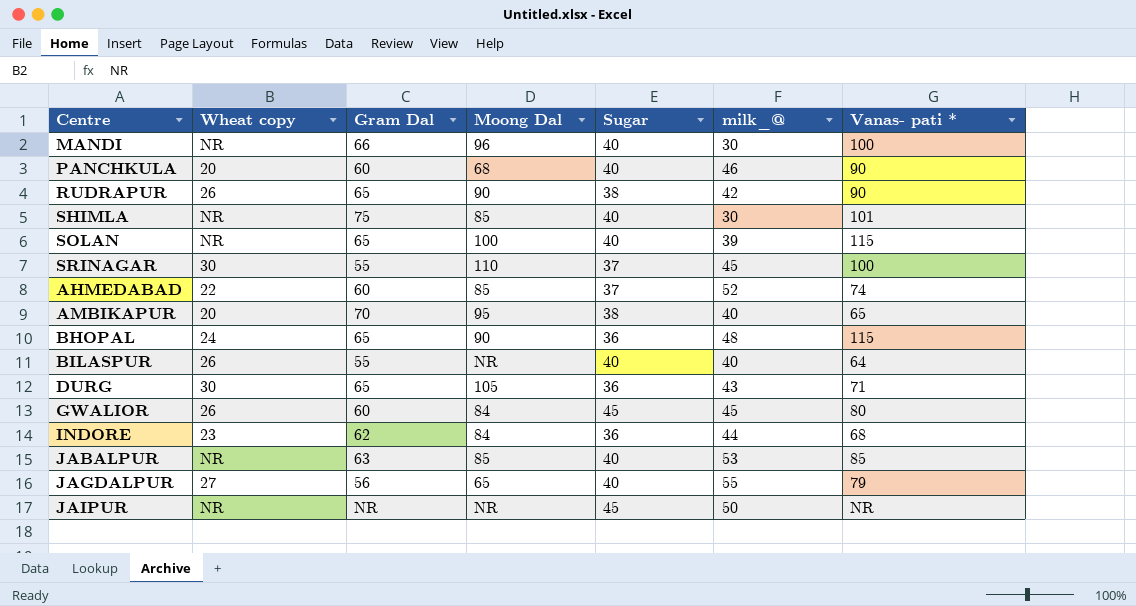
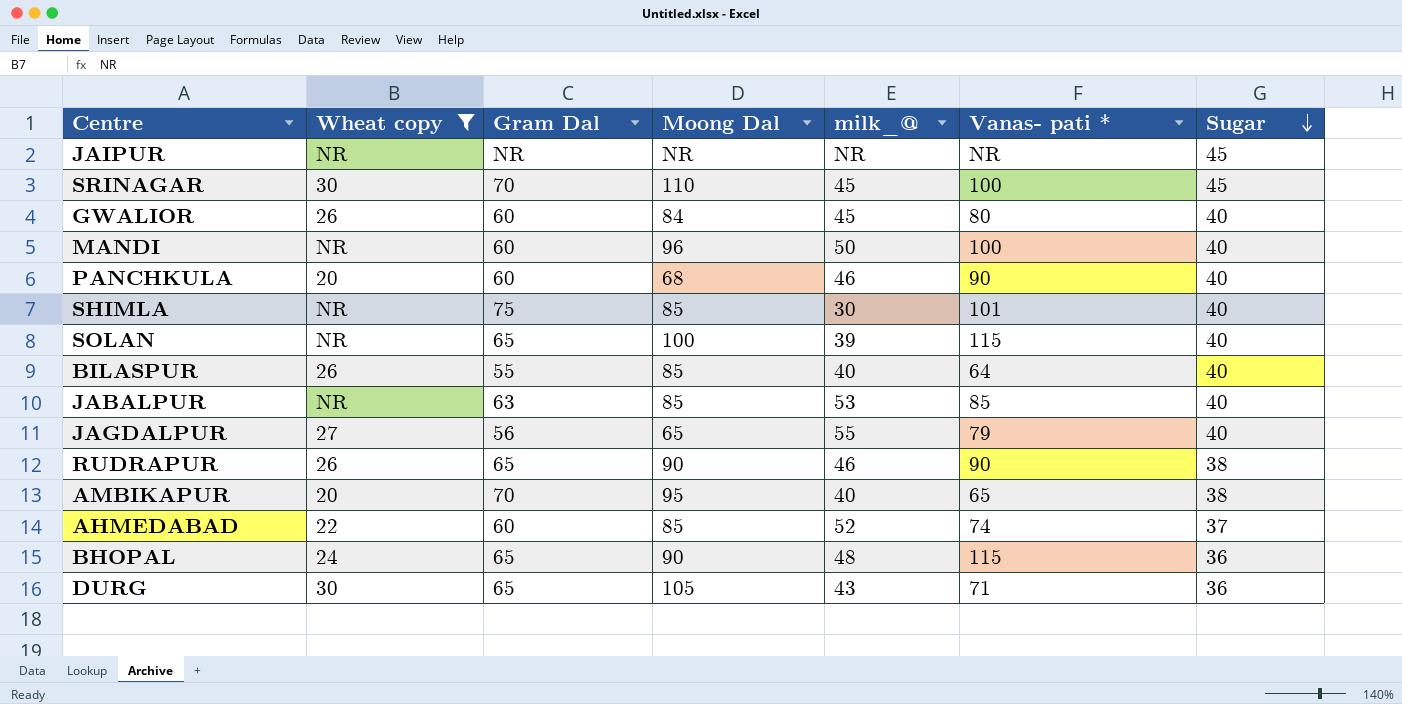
filter: none -> Wheat copy != 23
row order: none -> Sugar descending
column Sugar | position: 5 -> 7
JAIPUR | milk_@: 50 -> NR
SRINAGAR | Gram Dal: 55 -> 70
SRINAGAR | Sugar: 37 -> 45
GWALIOR | Sugar: 45 -> 40
MANDI | Gram Dal: 66 -> 60
MANDI | milk_@: 30 -> 50
BILASPUR | Moong Dal: NR -> 85
RUDRAPUR | milk_@: 42 -> 46

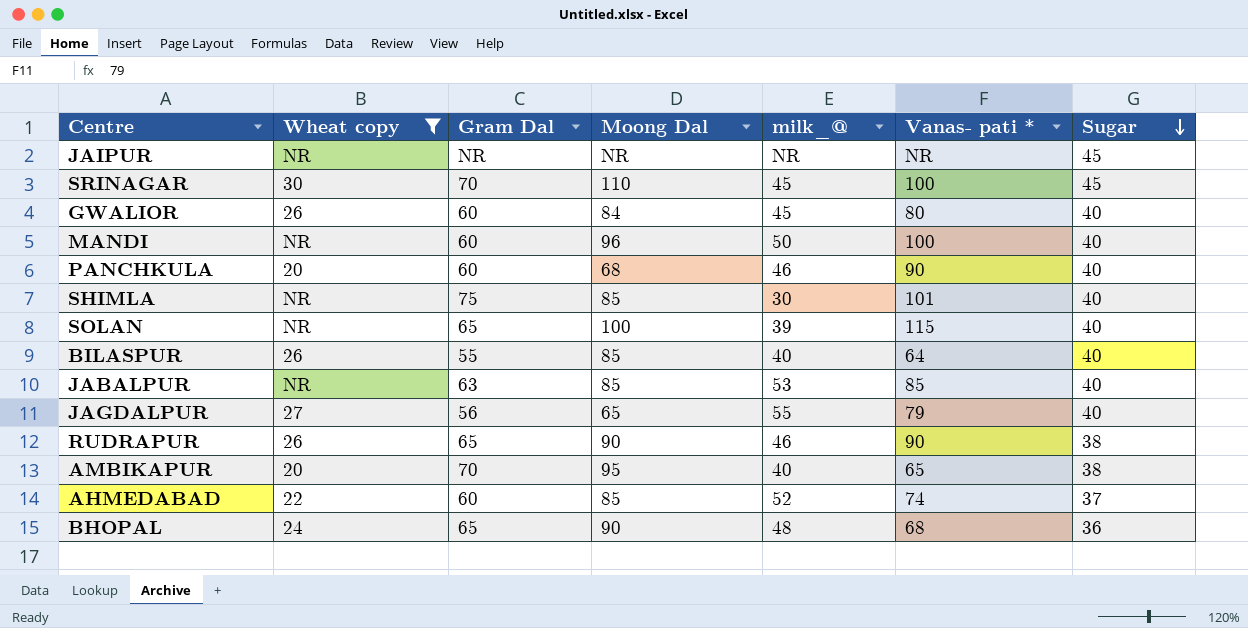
row DURG: 30 | 65 | 105 | 43 | 71 | 36 -> none
BHOPAL | Vanas- pati *: 115 -> 68

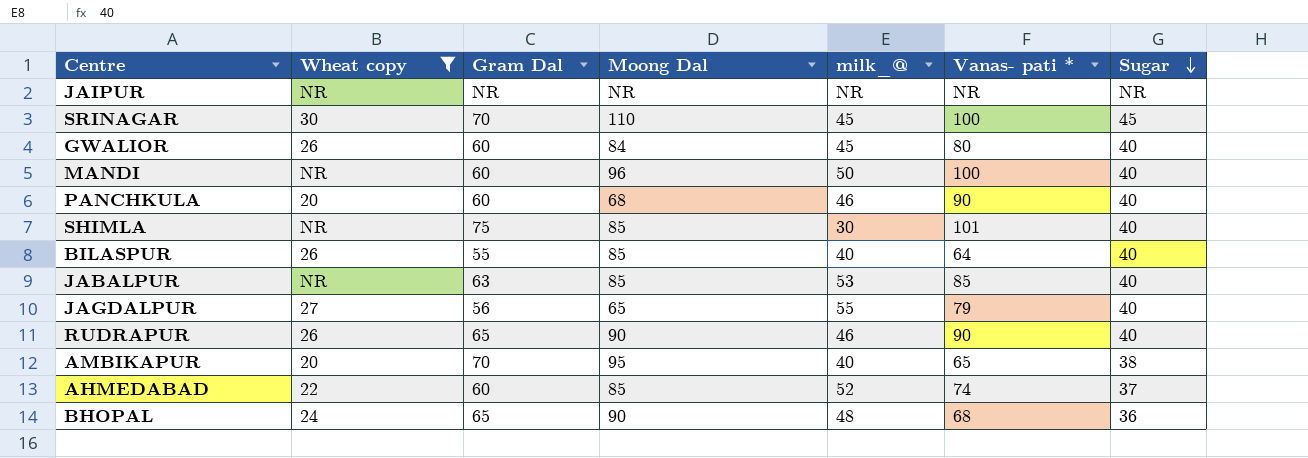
row SOLAN: NR | 65 | 100 | 39 | 115 | 40 -> none
JAIPUR | Sugar: 45 -> NR
RUDRAPUR | Sugar: 38 -> 40

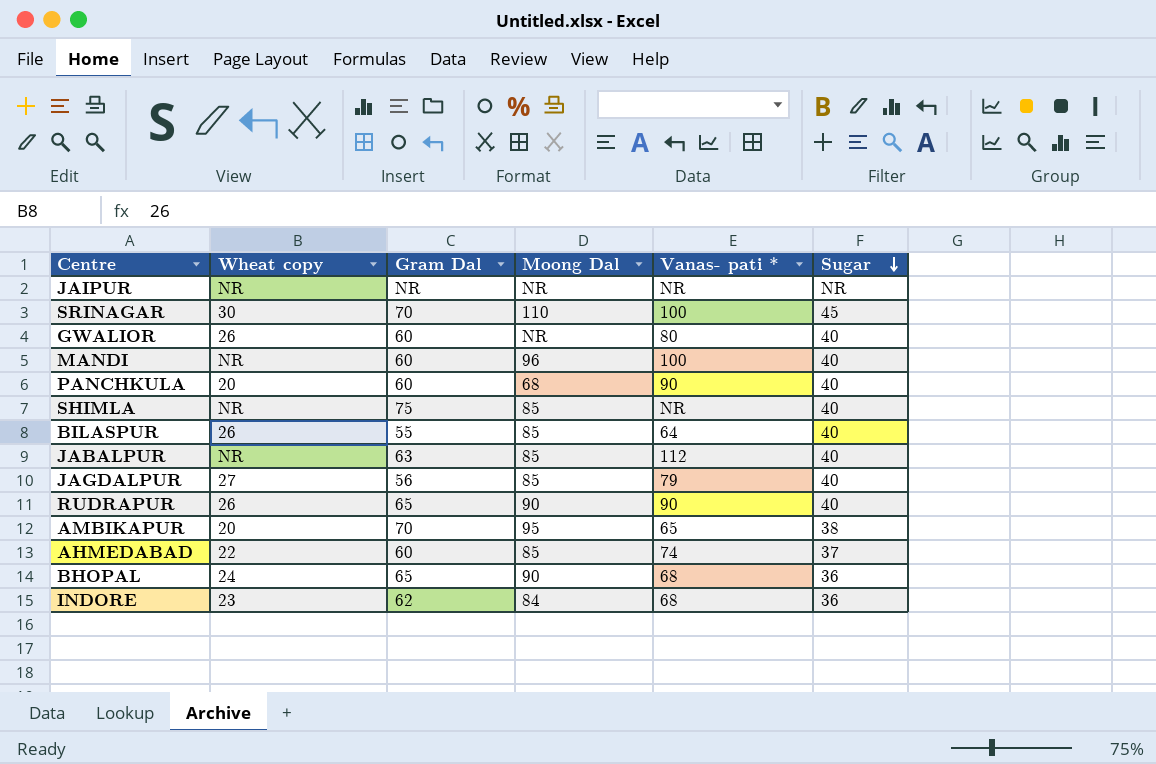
filter: Wheat copy != 23 -> none
column milk_@ | position: 5 -> none
GWALIOR | Moong Dal: 84 -> NR
SHIMLA | Vanas- pati *: 101 -> NR
JABALPUR | Vanas- pati *: 85 -> 112
JAGDALPUR | Moong Dal: 65 -> 85

